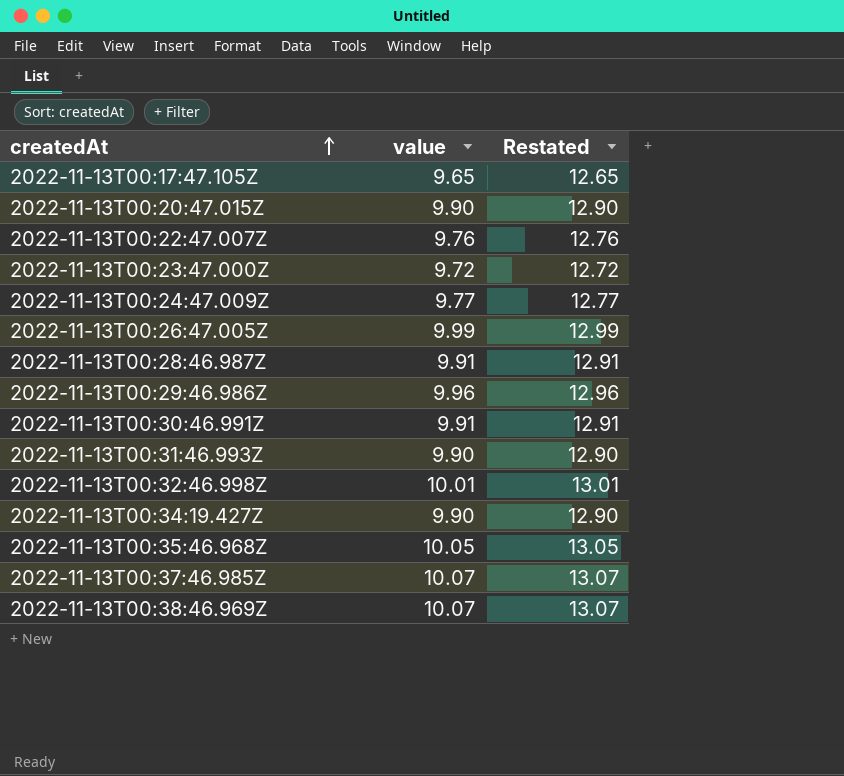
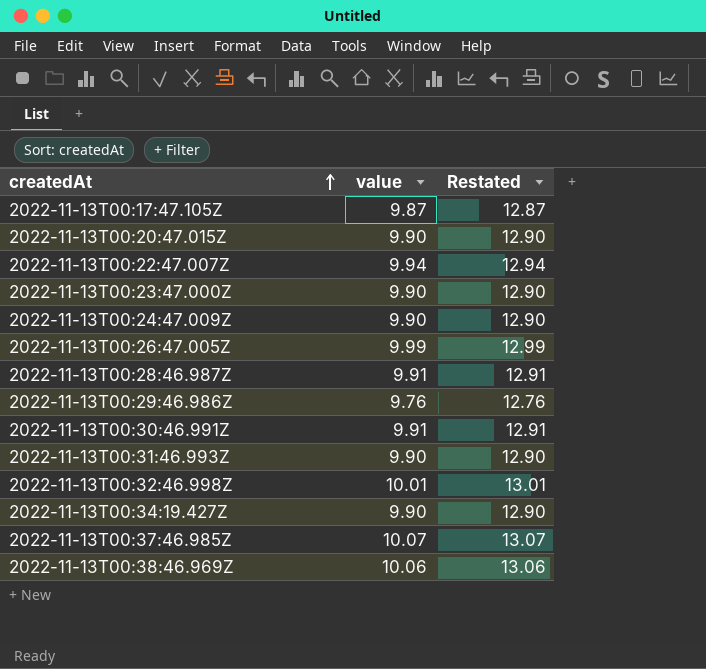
row 2022-11-13T00:35:46.968Z: 10.05 | 13.05 -> none
2022-11-13T00:17:47.105Z | value: 9.65 -> 9.87
2022-11-13T00:17:47.105Z | Restated: 12.65 -> 12.87
2022-11-13T00:22:47.007Z | value: 9.76 -> 9.94
2022-11-13T00:22:47.007Z | Restated: 12.76 -> 12.94
2022-11-13T00:23:47.000Z | value: 9.72 -> 9.90
2022-11-13T00:23:47.000Z | Restated: 12.72 -> 12.90
2022-11-13T00:24:47.009Z | value: 9.77 -> 9.90
2022-11-13T00:24:47.009Z | Restated: 12.77 -> 12.90
2022-11-13T00:29:46.986Z | value: 9.96 -> 9.76
2022-11-13T00:29:46.986Z | Restated: 12.96 -> 12.76
2022-11-13T00:38:46.969Z | value: 10.07 -> 10.06
2022-11-13T00:38:46.969Z | Restated: 13.07 -> 13.06

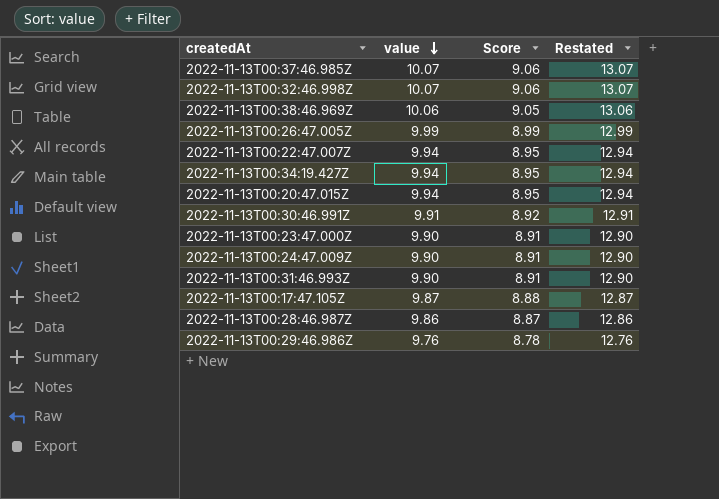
row order: createdAt ascending -> value descending
column Score | formula: none -> [value] * 0.9
2022-11-13T00:32:46.998Z | value: 10.01 -> 10.07
2022-11-13T00:32:46.998Z | Restated: 13.01 -> 13.07
2022-11-13T00:34:19.427Z | value: 9.90 -> 9.94
2022-11-13T00:34:19.427Z | Restated: 12.90 -> 12.94
2022-11-13T00:20:47.015Z | value: 9.90 -> 9.94
2022-11-13T00:20:47.015Z | Restated: 12.90 -> 12.94
2022-11-13T00:28:46.987Z | value: 9.91 -> 9.86
2022-11-13T00:28:46.987Z | Restated: 12.91 -> 12.86

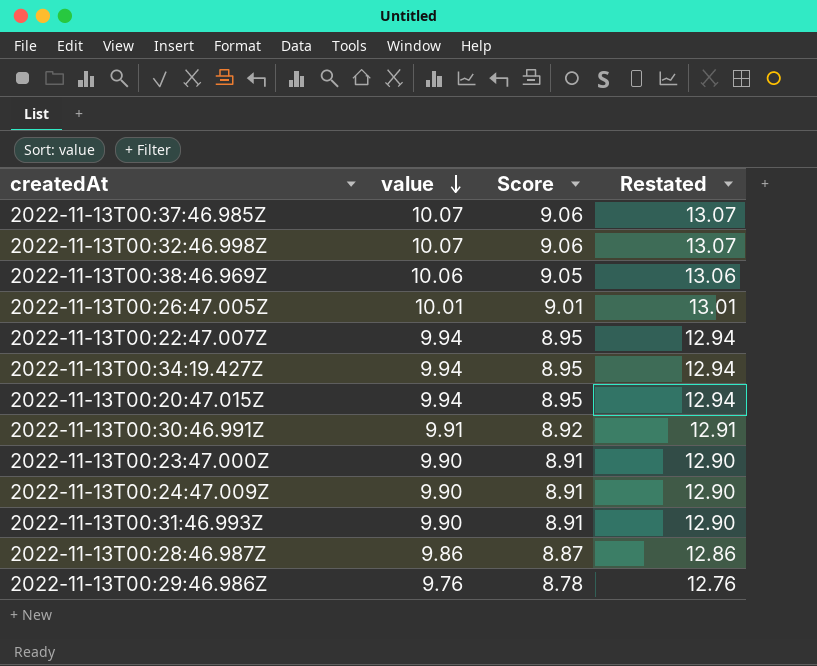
row 2022-11-13T00:17:47.105Z: 9.87 | 8.88 | 12.87 -> none
2022-11-13T00:26:47.005Z | value: 9.99 -> 10.01
2022-11-13T00:26:47.005Z | Score: 8.99 -> 9.01
2022-11-13T00:26:47.005Z | Restated: 12.99 -> 13.01

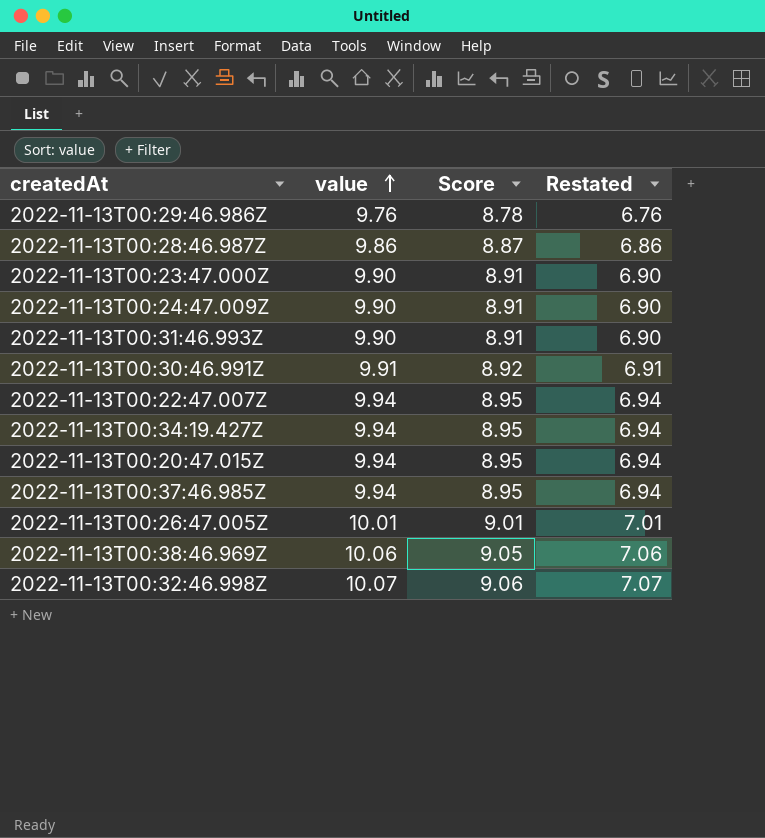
row order: value descending -> value ascending
column Restated | formula: [value] + 3 -> [value] - 3
2022-11-13T00:37:46.985Z | value: 10.07 -> 9.94
2022-11-13T00:37:46.985Z | Score: 9.06 -> 8.95

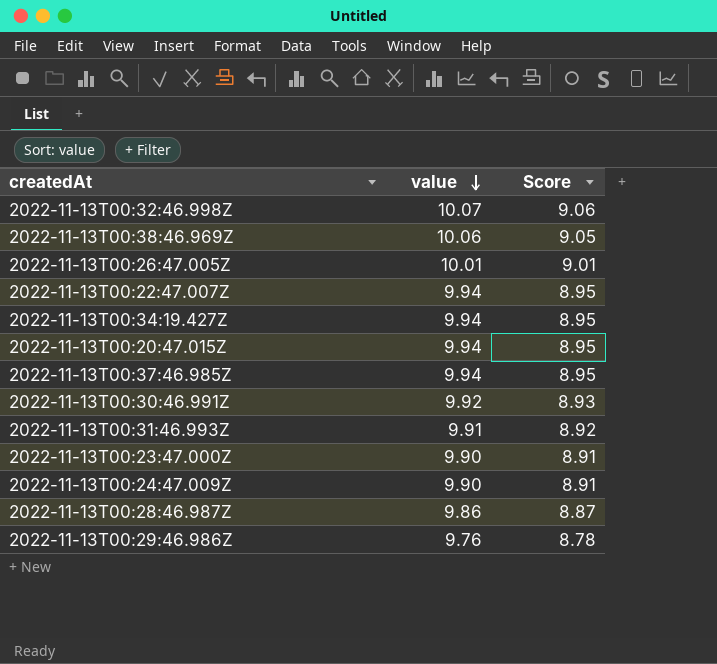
row order: value ascending -> value descending
column Restated | formula: [value] - 3 -> none
2022-11-13T00:30:46.991Z | value: 9.91 -> 9.92
2022-11-13T00:30:46.991Z | Score: 8.92 -> 8.93
2022-11-13T00:31:46.993Z | value: 9.90 -> 9.91
2022-11-13T00:31:46.993Z | Score: 8.91 -> 8.92

